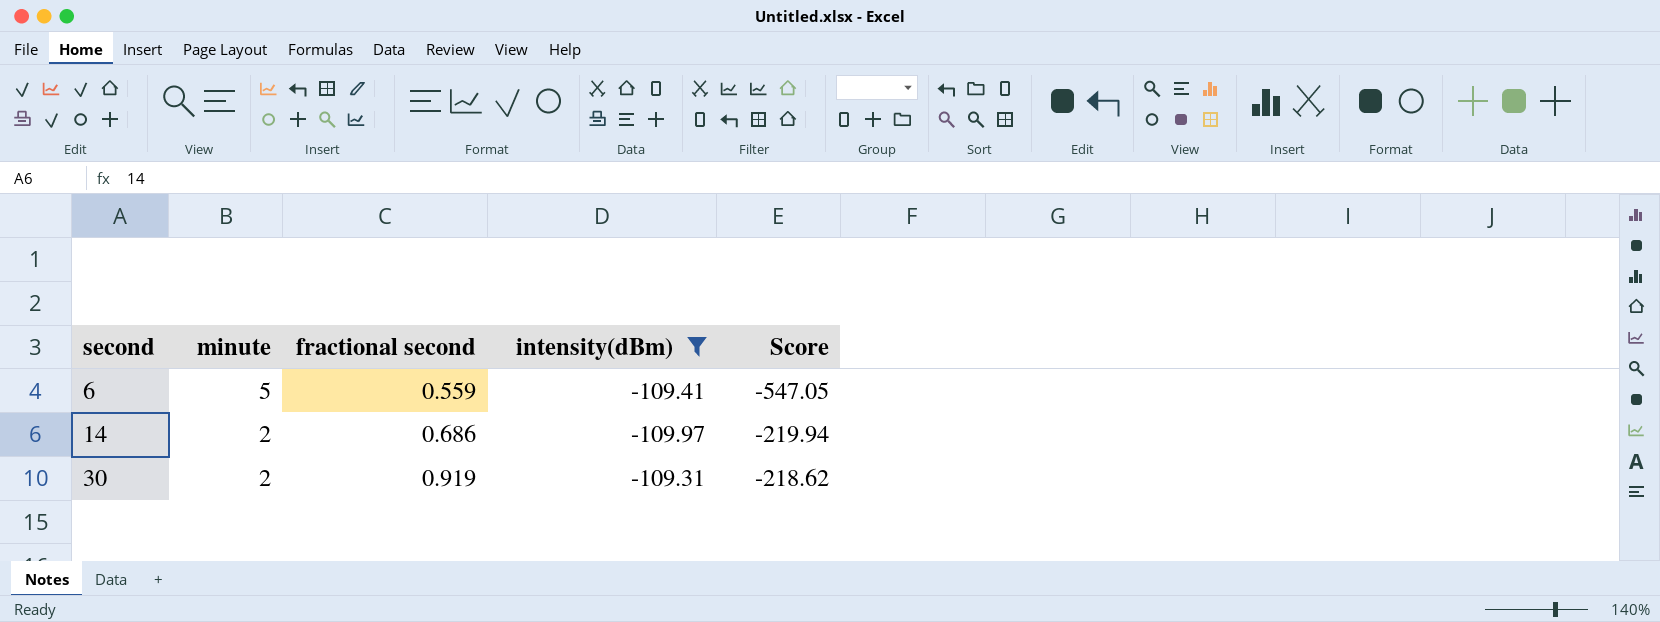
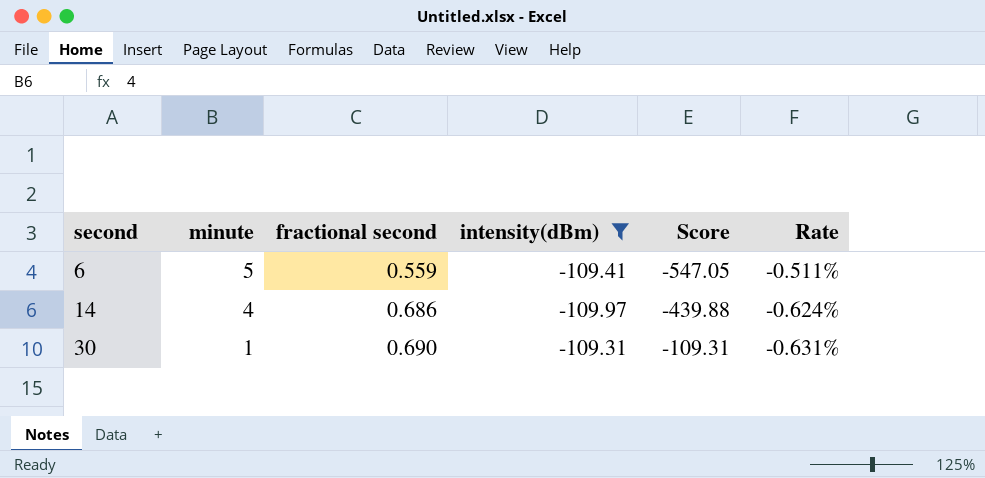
column Rate | formula: none -> [fractional second] / [intensity(dBm)]
14 | minute: 2 -> 4
14 | Score: -219.94 -> -439.88
30 | minute: 2 -> 1
30 | fractional second: 0.919 -> 0.690
30 | Score: -218.62 -> -109.31

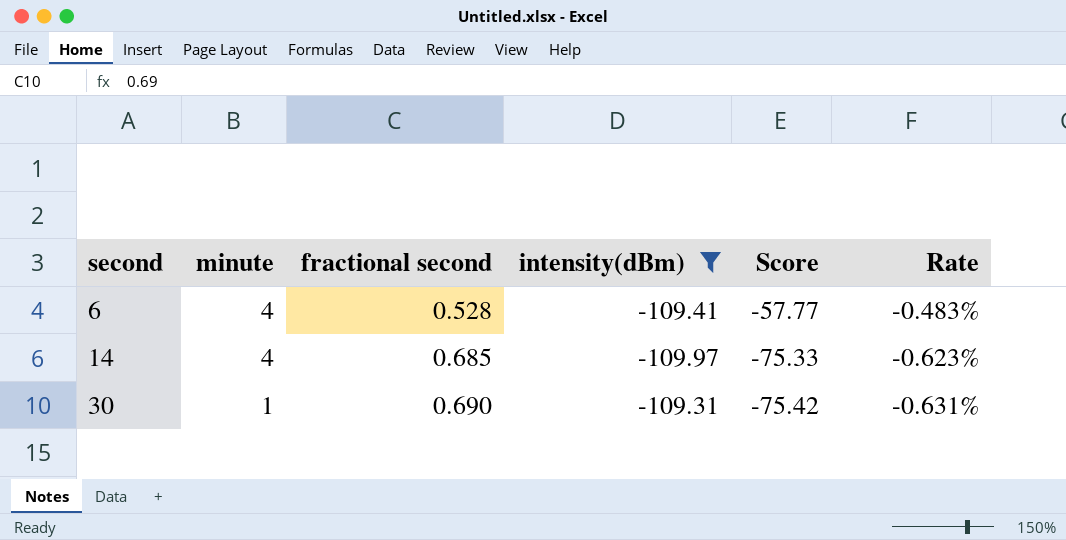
column Score | formula: [minute] * [intensity(dBm)] -> [fractional second] * [intensity(dBm)]
6 | minute: 5 -> 4
6 | fractional second: 0.559 -> 0.528
6 | Rate: -0.511% -> -0.483%
14 | fractional second: 0.686 -> 0.685
14 | Rate: -0.624% -> -0.623%

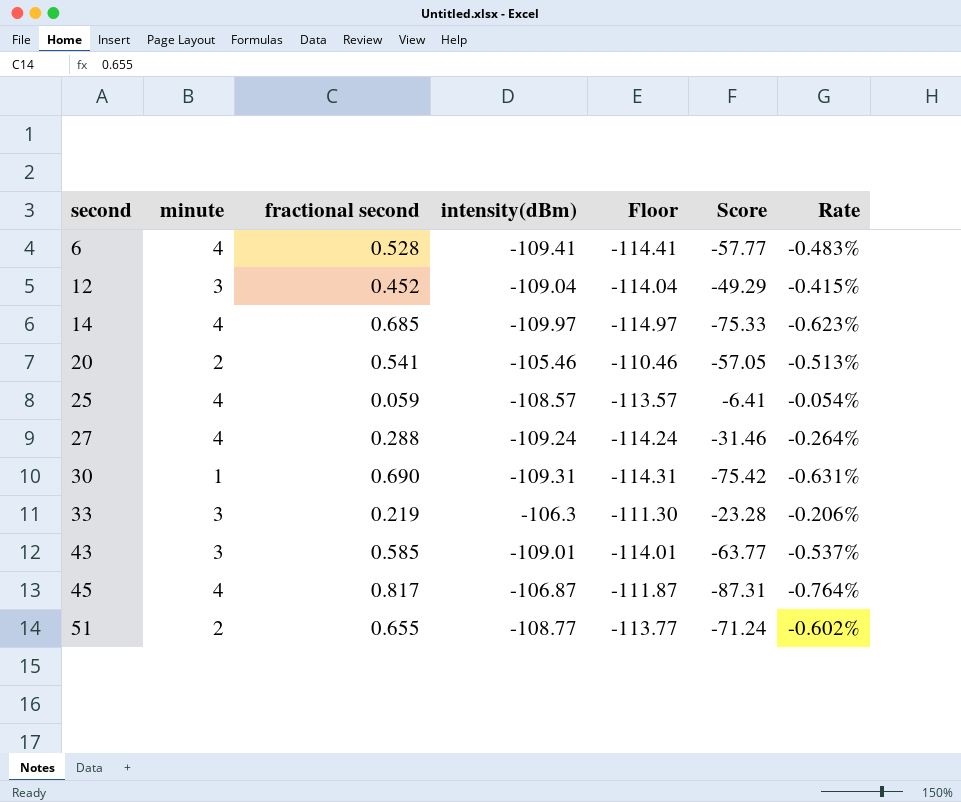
filter: intensity(dBm) <= -109.31 -> none
column Floor | formula: none -> [intensity(dBm)] - 5

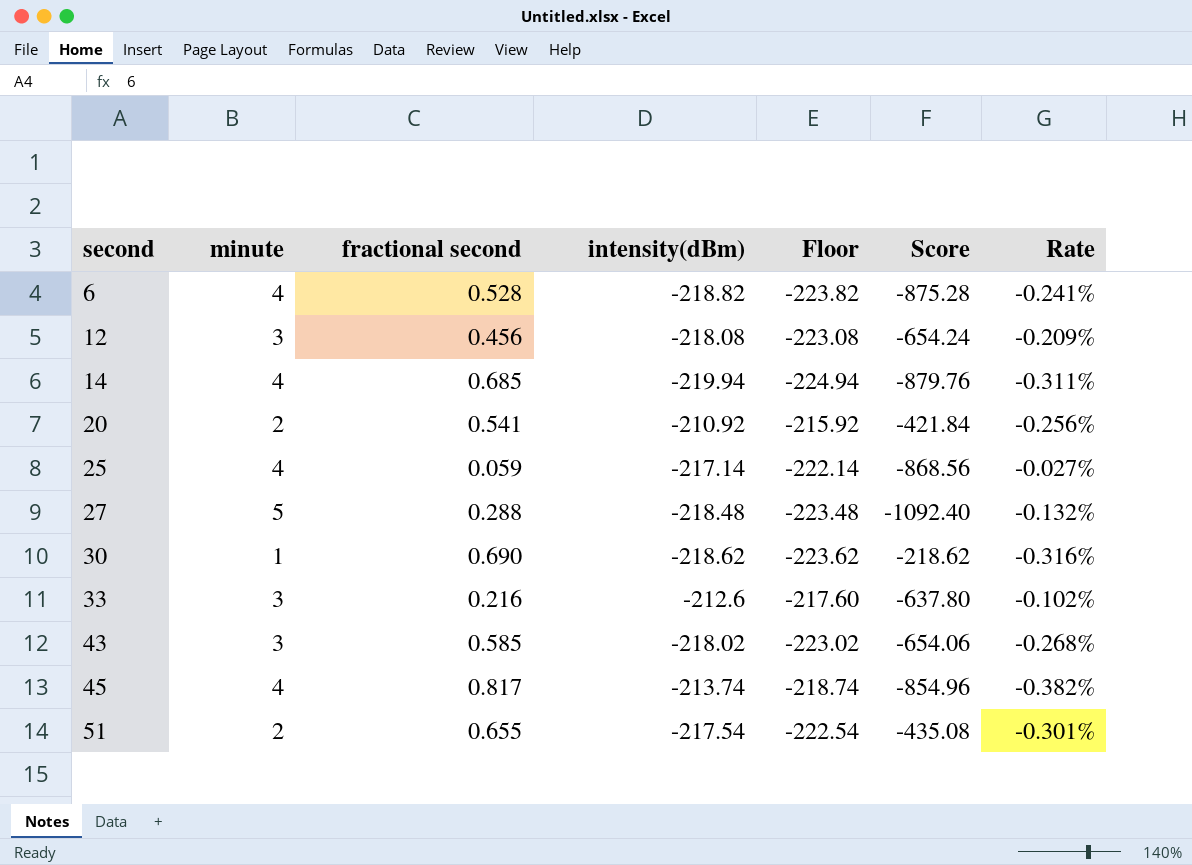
column Score | formula: [fractional second] * [intensity(dBm)] -> [minute] * [intensity(dBm)]
6 | intensity(dBm): -109.41 -> -218.82
6 | Floor: -114.41 -> -223.82
6 | Rate: -0.483% -> -0.241%
12 | fractional second: 0.452 -> 0.456
12 | intensity(dBm): -109.04 -> -218.08
12 | Floor: -114.04 -> -223.08
12 | Rate: -0.415% -> -0.209%
14 | intensity(dBm): -109.97 -> -219.94
14 | Floor: -114.97 -> -224.94
14 | Rate: -0.623% -> -0.311%
20 | intensity(dBm): -105.46 -> -210.92
20 | Floor: -110.46 -> -215.92
20 | Rate: -0.513% -> -0.256%
25 | intensity(dBm): -108.57 -> -217.14
25 | Floor: -113.57 -> -222.14
25 | Rate: -0.054% -> -0.027%
27 | minute: 4 -> 5
27 | intensity(dBm): -109.24 -> -218.48
27 | Floor: -114.24 -> -223.48
27 | Rate: -0.264% -> -0.132%
30 | intensity(dBm): -109.31 -> -218.62
30 | Floor: -114.31 -> -223.62
30 | Rate: -0.631% -> -0.316%
33 | fractional second: 0.219 -> 0.216
33 | intensity(dBm): -106.3 -> -212.6
33 | Floor: -111.30 -> -217.60
33 | Rate: -0.206% -> -0.102%
43 | intensity(dBm): -109.01 -> -218.02
43 | Floor: -114.01 -> -223.02
43 | Rate: -0.537% -> -0.268%
45 | intensity(dBm): -106.87 -> -213.74
45 | Floor: -111.87 -> -218.74
45 | Rate: -0.764% -> -0.382%
51 | intensity(dBm): -108.77 -> -217.54
51 | Floor: -113.77 -> -222.54
51 | Rate: -0.602% -> -0.301%

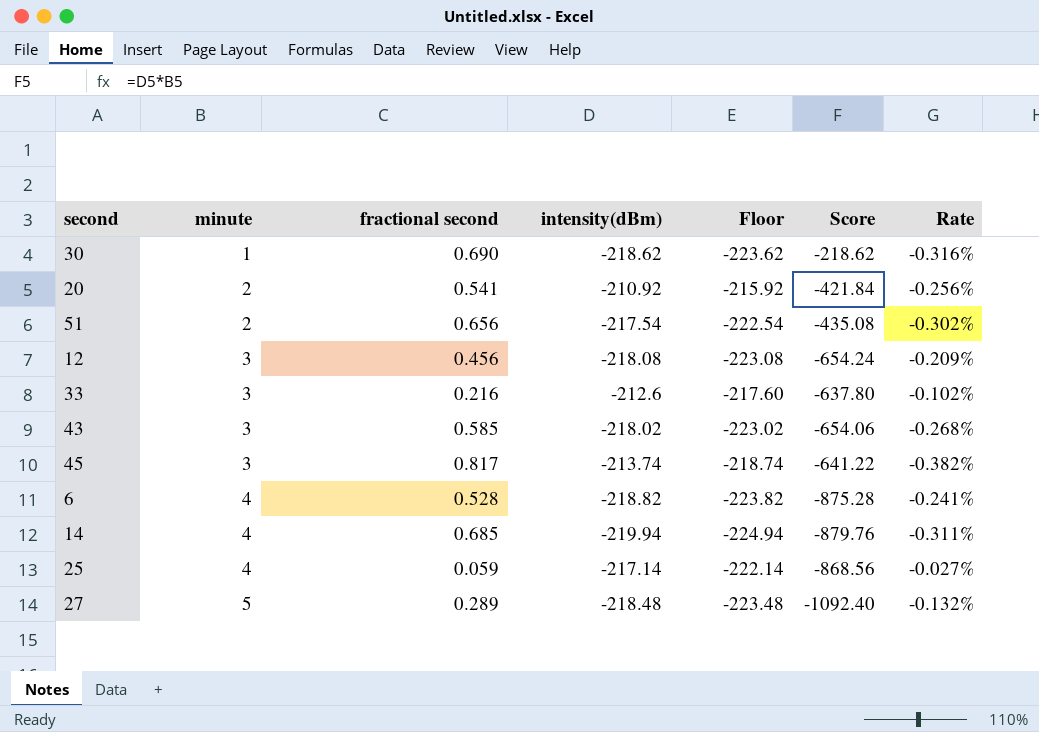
row order: second ascending -> minute ascending
51 | fractional second: 0.655 -> 0.656
51 | Rate: -0.301% -> -0.302%
45 | minute: 4 -> 3
45 | Score: -854.96 -> -641.22
27 | fractional second: 0.288 -> 0.289

